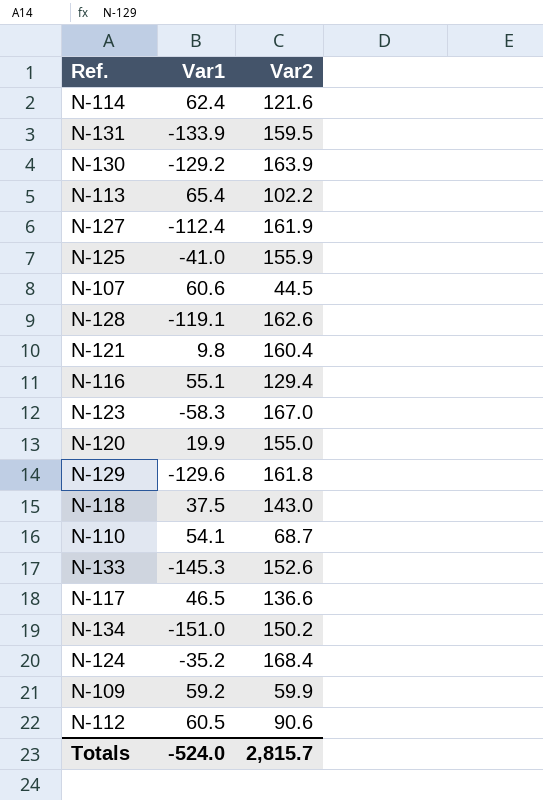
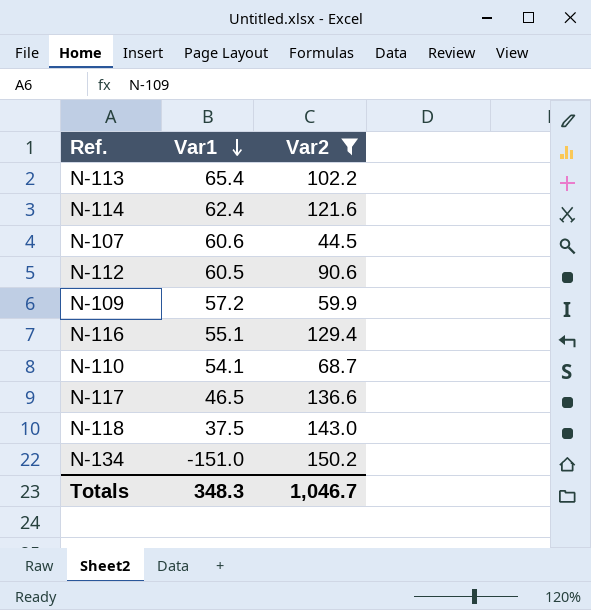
filter: none -> Var2 <= 150.2
row order: none -> Var1 descending
N-109 | Var1: 59.2 -> 57.2
Totals | Var1: -524.0 -> 348.3
Totals | Var2: 2,815.7 -> 1,046.7

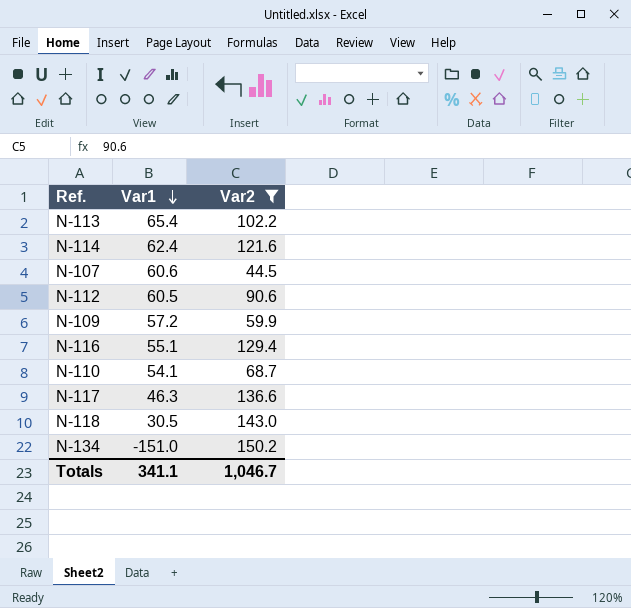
N-117 | Var1: 46.5 -> 46.3
N-118 | Var1: 37.5 -> 30.5
Totals | Var1: 348.3 -> 341.1

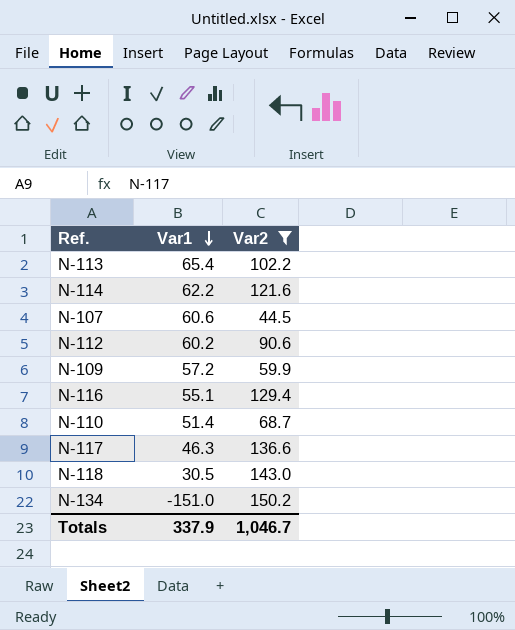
N-114 | Var1: 62.4 -> 62.2
N-112 | Var1: 60.5 -> 60.2
N-110 | Var1: 54.1 -> 51.4
Totals | Var1: 341.1 -> 337.9

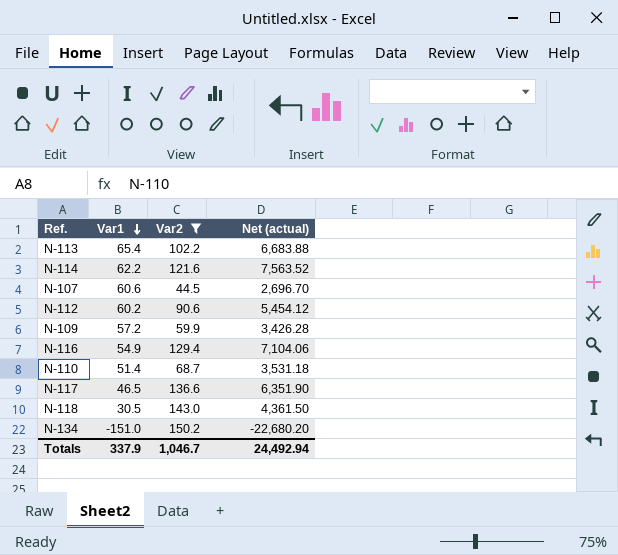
column Net (actual) | formula: none -> [Var1] * [Var2]
N-116 | Var1: 55.1 -> 54.9
N-117 | Var1: 46.3 -> 46.5

